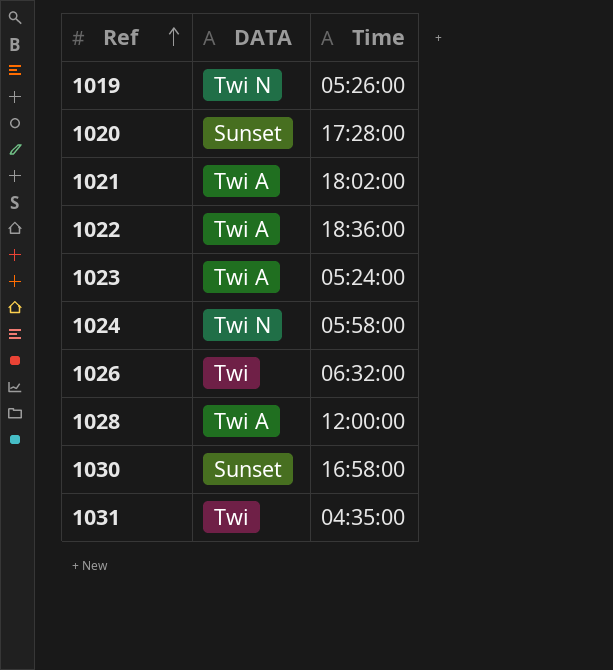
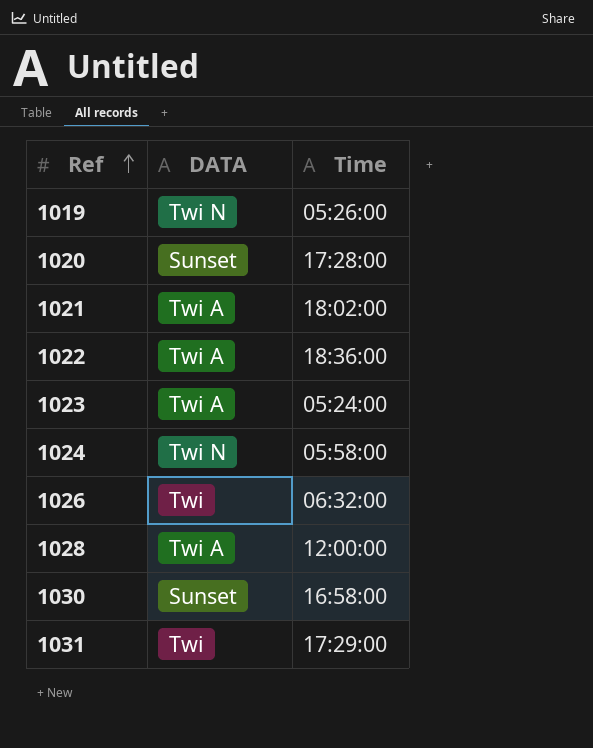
1031 | Time: 04:35:00 -> 17:29:00

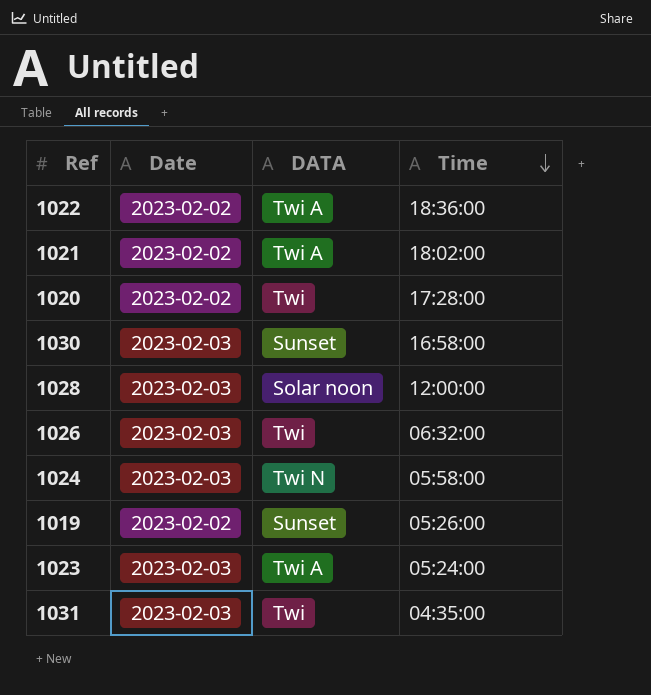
row order: Ref ascending -> Time descending
column Date | position: none -> 2
1020 | DATA: Sunset -> Twi
1028 | DATA: Twi A -> Solar noon
1019 | DATA: Twi N -> Sunset
1031 | Time: 17:29:00 -> 04:35:00

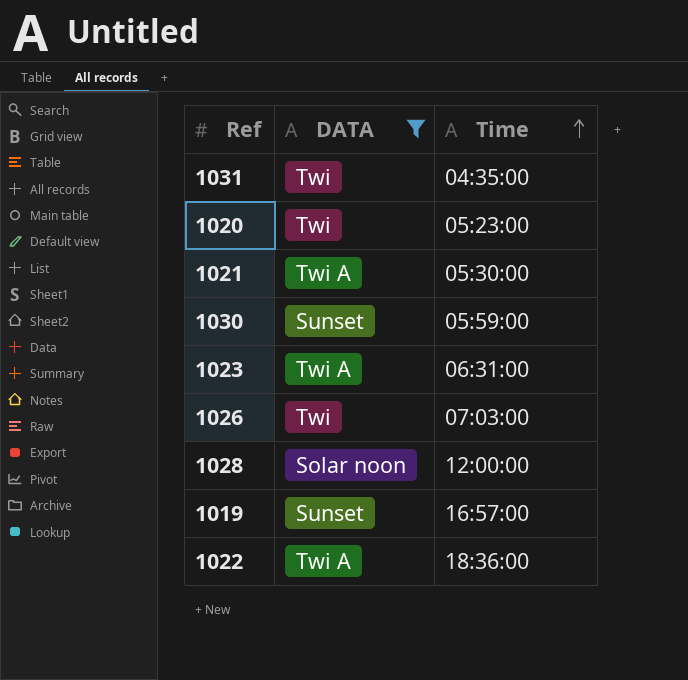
filter: none -> DATA != Twi N
row order: Time descending -> Time ascending
column Date | position: 2 -> none
1020 | Time: 17:28:00 -> 05:23:00
1021 | Time: 18:02:00 -> 05:30:00
1030 | Time: 16:58:00 -> 05:59:00
1023 | Time: 05:24:00 -> 06:31:00
1026 | Time: 06:32:00 -> 07:03:00
1019 | Time: 05:26:00 -> 16:57:00

